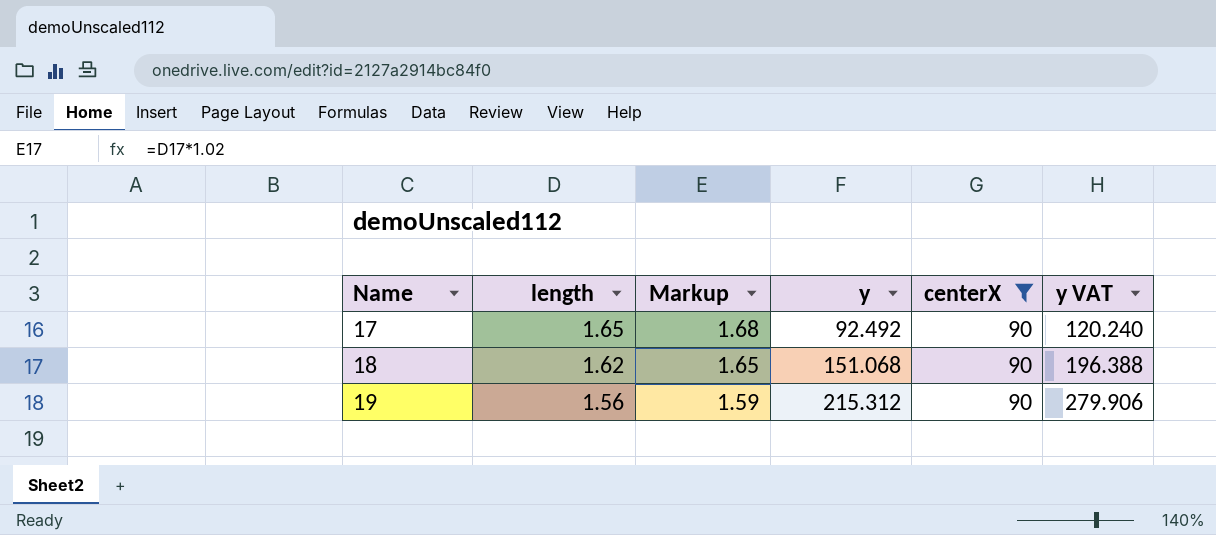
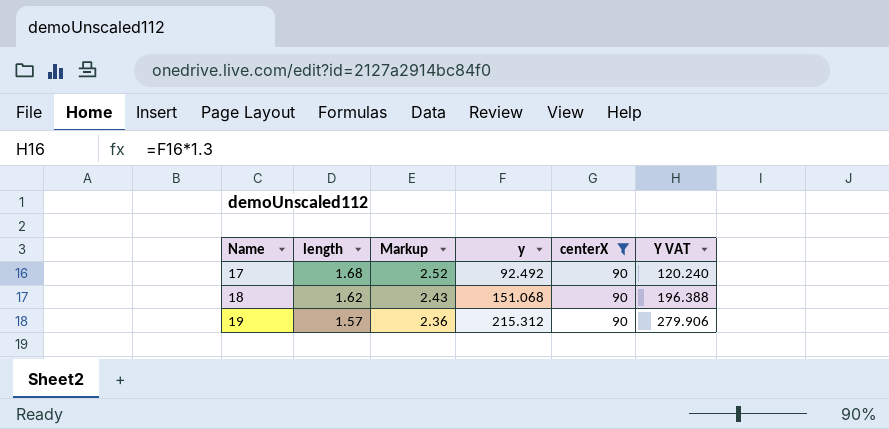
column Markup | formula: [length] * 1.02 -> [length] * 1.5
column name: y VAT -> Y VAT
17 | length: 1.65 -> 1.68
19 | length: 1.56 -> 1.57

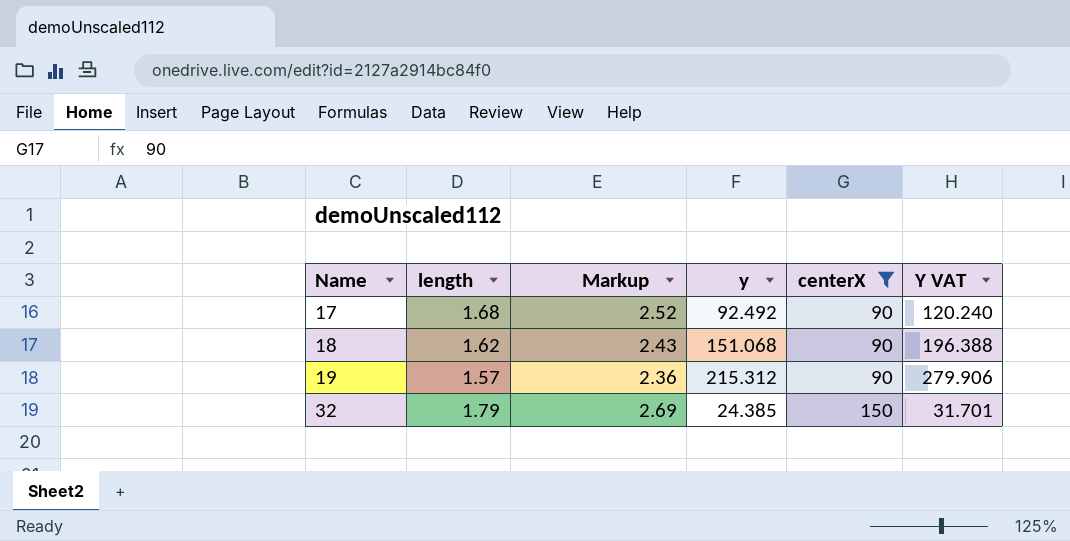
row 32: none -> 1.79 | 2.69 | 24.385 | 150 | 31.701

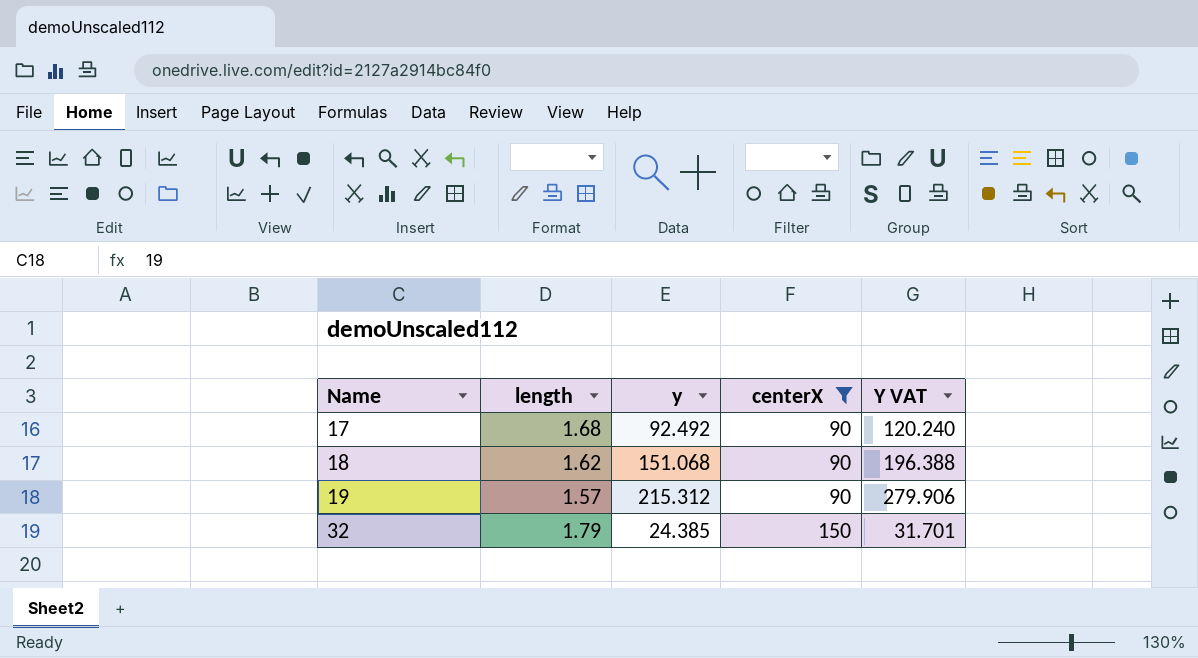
column Markup | formula: [length] * 1.5 -> none

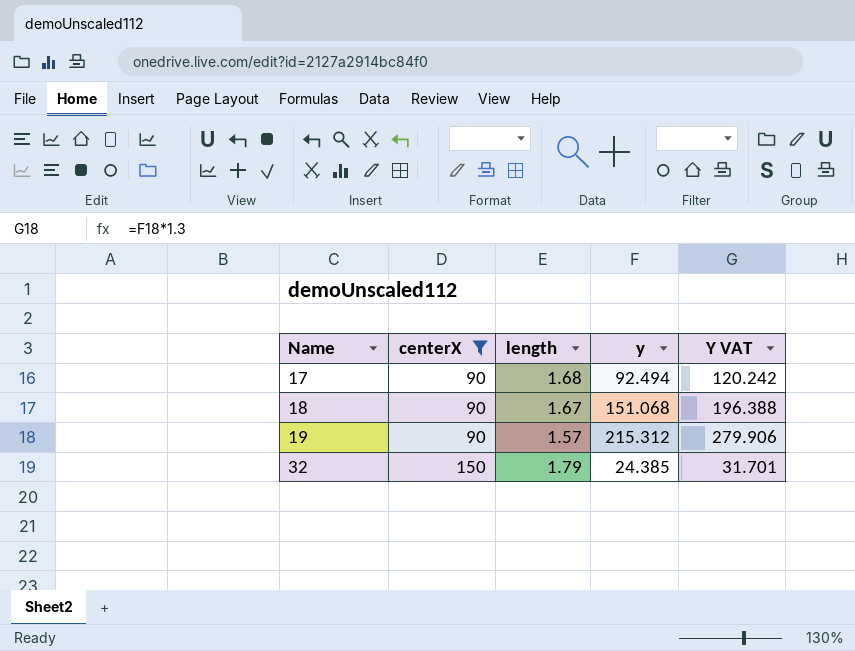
column centerX | position: 4 -> 2
17 | y: 92.492 -> 92.494
17 | Y VAT: 120.240 -> 120.242
18 | length: 1.62 -> 1.67

